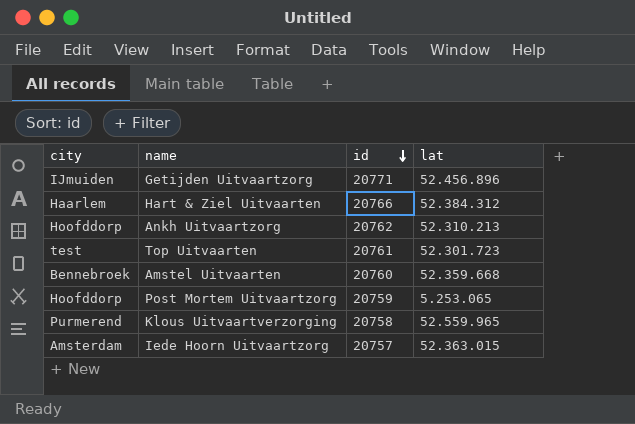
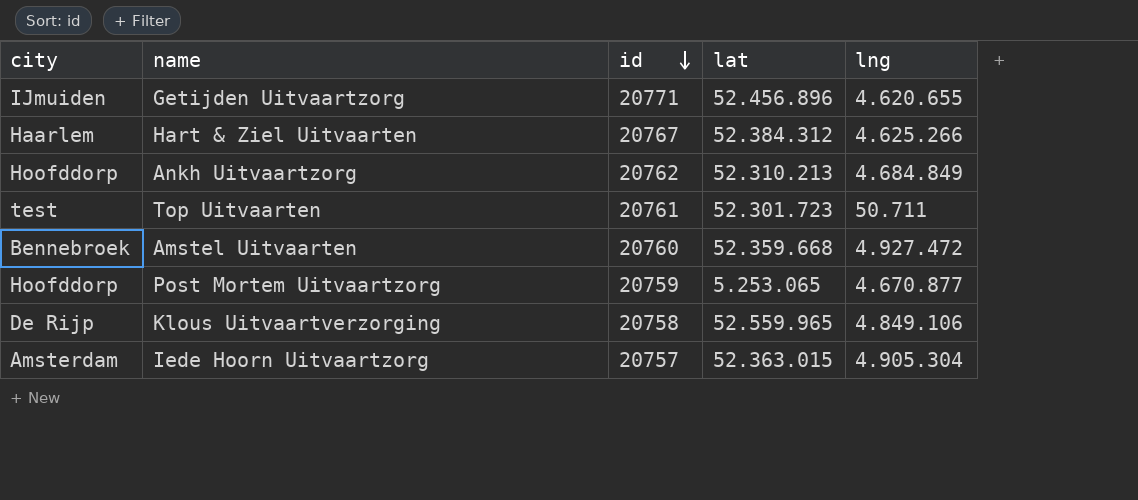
column lng | position: none -> 5
Hart & Ziel Uitvaarten | id: 20766 -> 20767
Klous Uitvaartverzorging | city: Purmerend -> De Rijp

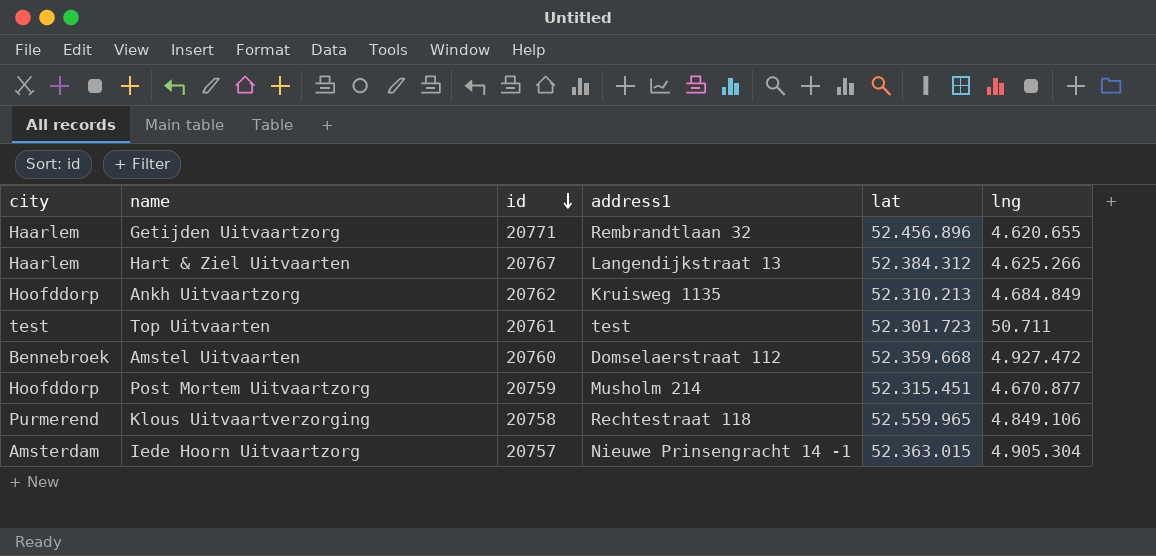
column address1 | position: none -> 4
Getijden Uitvaartzorg | city: IJmuiden -> Haarlem
Post Mortem Uitvaartzorg | lat: 5.253.065 -> 52.315.451
Klous Uitvaartverzorging | city: De Rijp -> Purmerend

